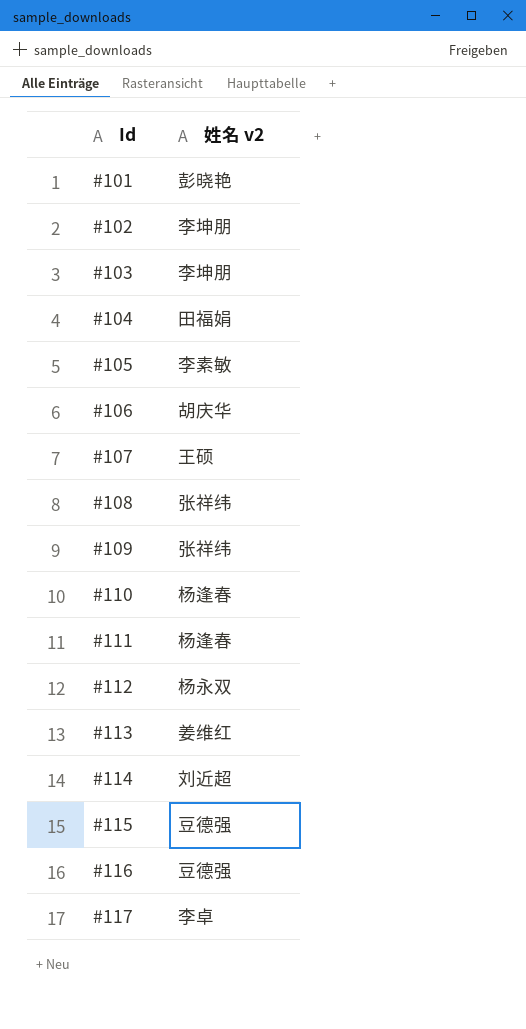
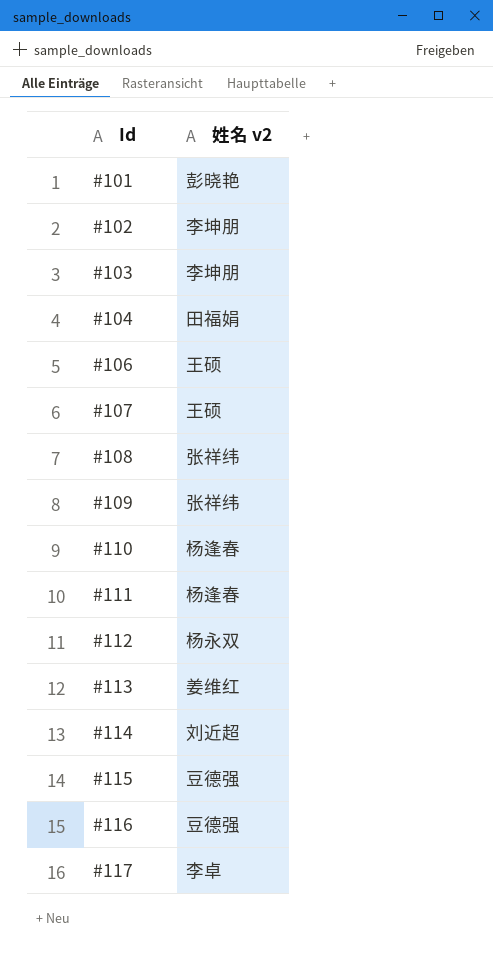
row #105: 李素敏 -> none
#106 | 姓名 v2: 胡庆华 -> 王硕

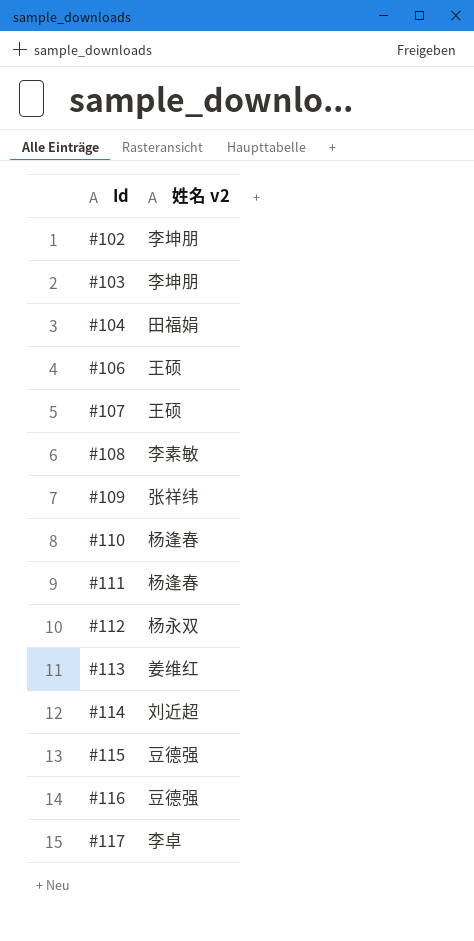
row #101: 彭晓艳 -> none
#108 | 姓名 v2: 张祥纬 -> 李素敏

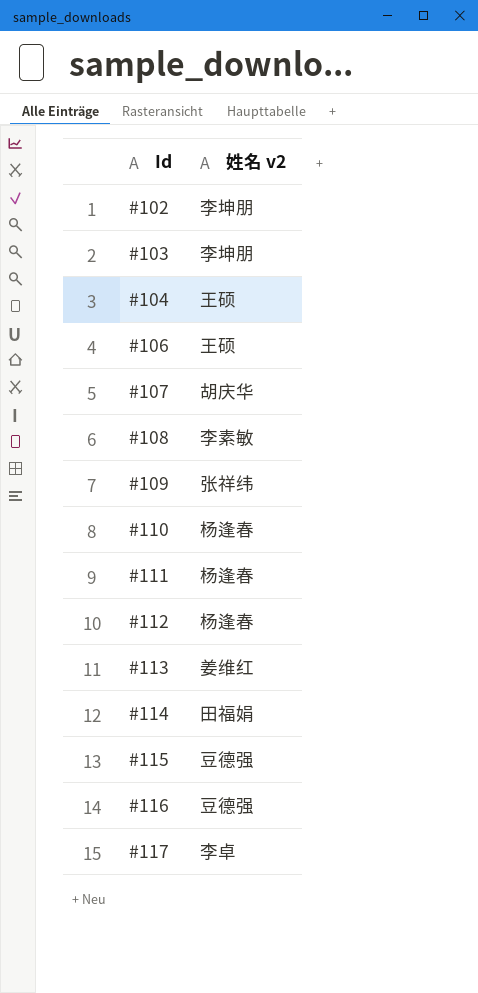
#104 | 姓名 v2: 田福娟 -> 王硕
#107 | 姓名 v2: 王硕 -> 胡庆华
#112 | 姓名 v2: 杨永双 -> 杨逢春
#114 | 姓名 v2: 刘近超 -> 田福娟

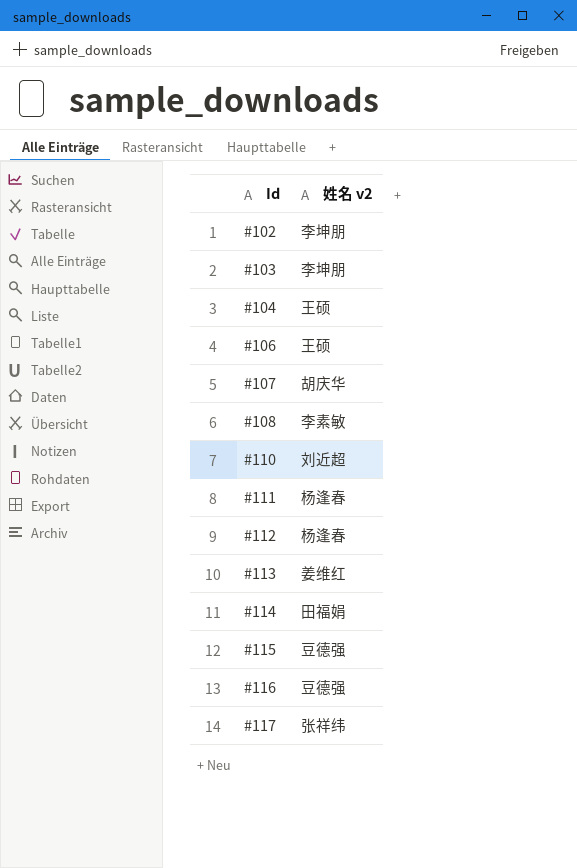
row #109: 张祥纬 -> none
#110 | 姓名 v2: 杨逢春 -> 刘近超
#117 | 姓名 v2: 李卓 -> 张祥纬

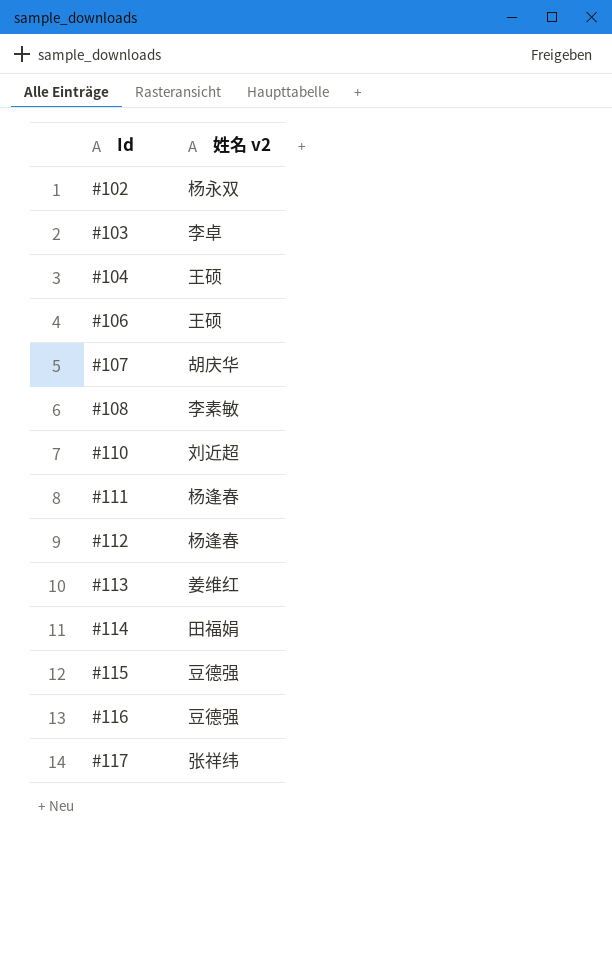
#102 | 姓名 v2: 李坤朋 -> 杨永双
#103 | 姓名 v2: 李坤朋 -> 李卓

